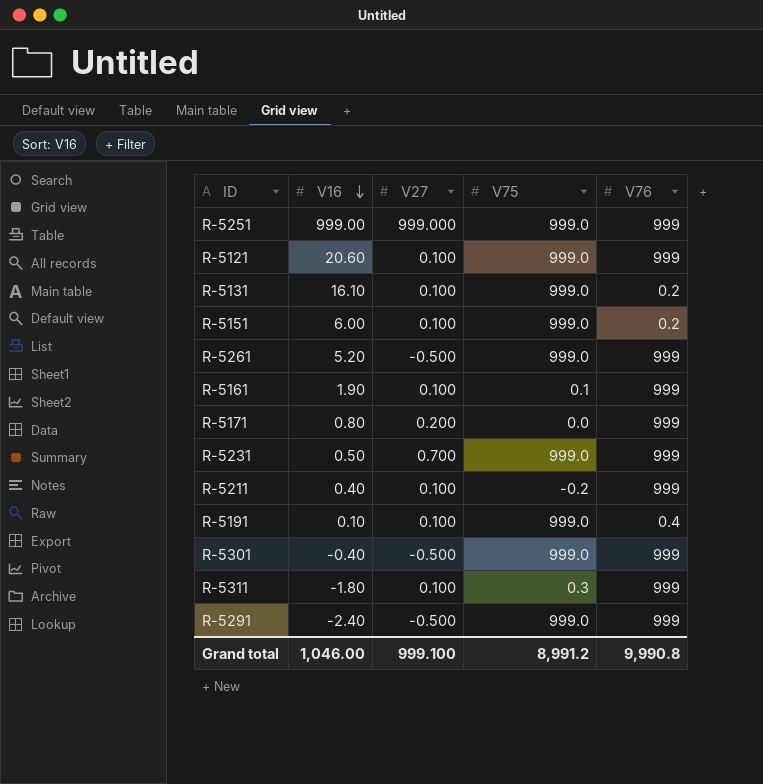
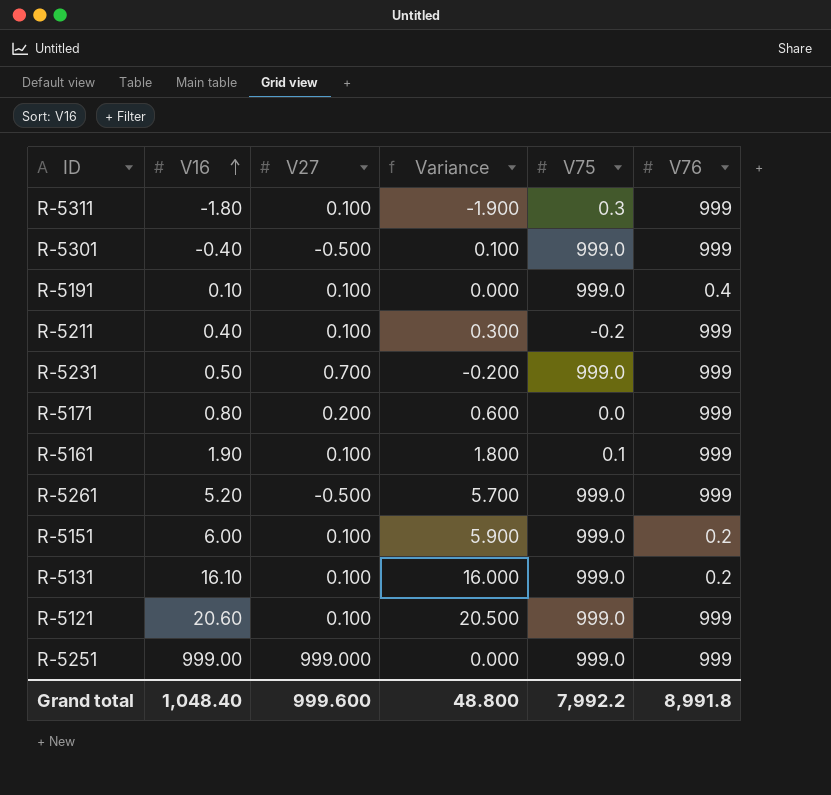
row order: V16 descending -> V16 ascending
column Variance | formula: none -> [V16] - [V27]
row R-5291: -2.40 | -0.500 | 999.0 | 999 -> none
Grand total | V16: 1,046.00 -> 1,048.40
Grand total | V27: 999.100 -> 999.600
Grand total | V75: 8,991.2 -> 7,992.2
Grand total | V76: 9,990.8 -> 8,991.8

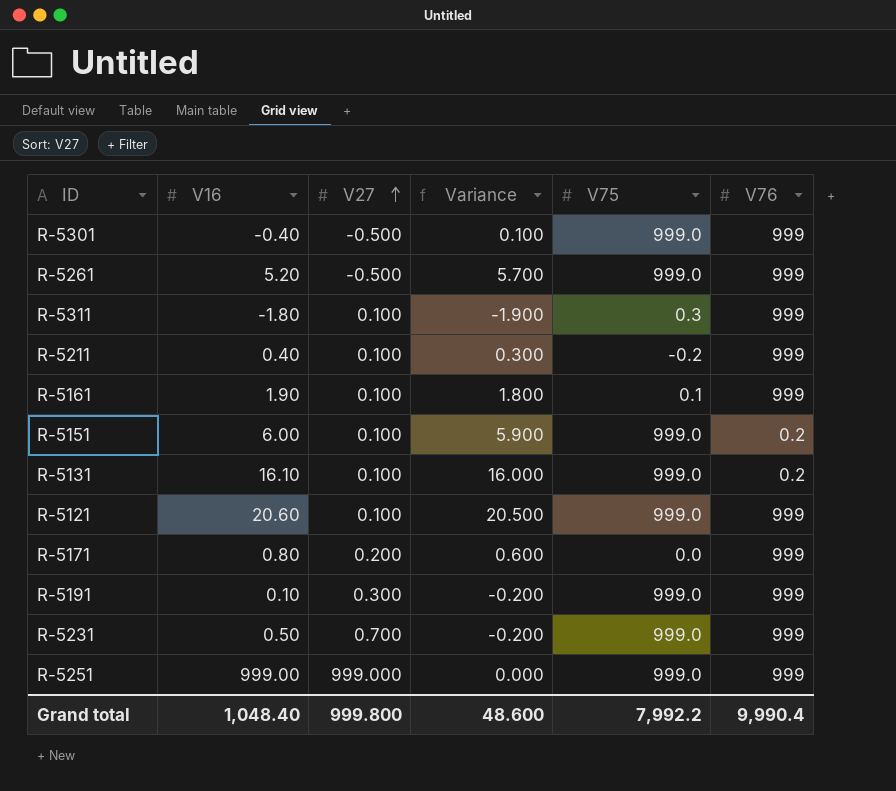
row order: V16 ascending -> V27 ascending
R-5191 | V27: 0.100 -> 0.300
R-5191 | Variance: 0.000 -> -0.200
R-5191 | V76: 0.4 -> 999
Grand total | V27: 999.600 -> 999.800
Grand total | Variance: 48.800 -> 48.600
Grand total | V76: 8,991.8 -> 9,990.4

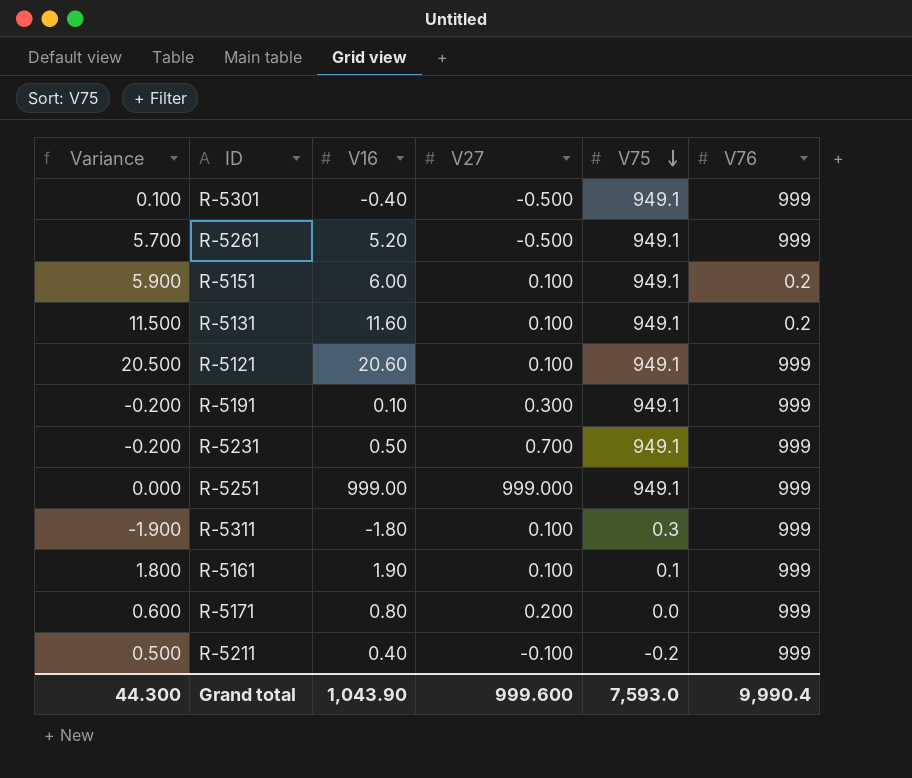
row order: V27 ascending -> V75 descending
column Variance | position: 4 -> 1
R-5301 | V75: 999.0 -> 949.1
R-5261 | V75: 999.0 -> 949.1
R-5151 | V75: 999.0 -> 949.1
R-5131 | Variance: 16.000 -> 11.500
R-5131 | V16: 16.10 -> 11.60
R-5131 | V75: 999.0 -> 949.1
R-5121 | V75: 999.0 -> 949.1
R-5191 | V75: 999.0 -> 949.1
R-5231 | V75: 999.0 -> 949.1
R-5251 | V75: 999.0 -> 949.1
R-5211 | Variance: 0.300 -> 0.500
R-5211 | V27: 0.100 -> -0.100
Grand total | Variance: 48.600 -> 44.300
Grand total | V16: 1,048.40 -> 1,043.90
Grand total | V27: 999.800 -> 999.600
Grand total | V75: 7,992.2 -> 7,593.0

